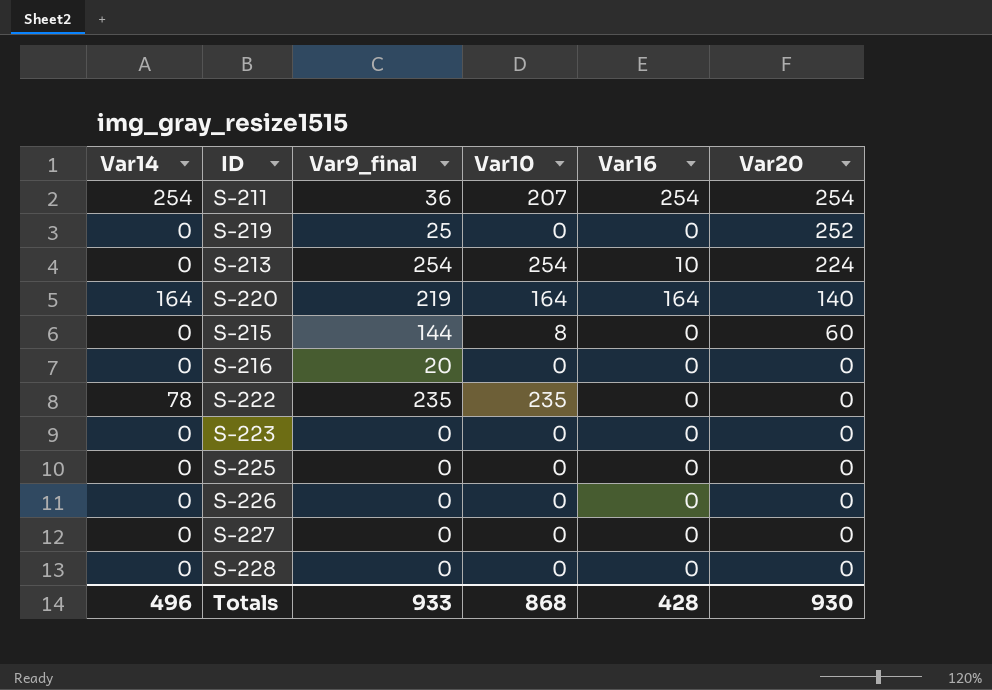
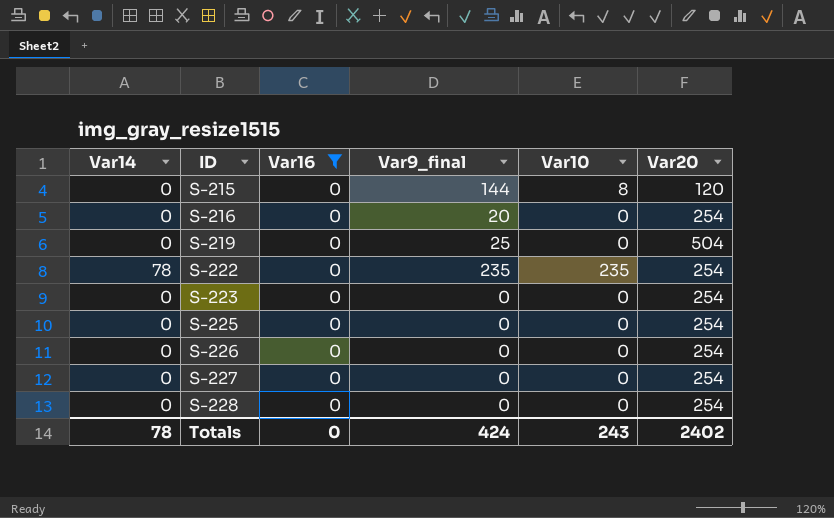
filter: none -> Var16 = 0
row order: Var20 descending -> ID ascending
column Var16 | position: 5 -> 3
S-215 | Var20: 60 -> 120
S-216 | Var20: 0 -> 254
S-219 | Var20: 252 -> 504
S-222 | Var20: 0 -> 254
S-223 | Var20: 0 -> 254
S-225 | Var20: 0 -> 254
S-226 | Var20: 0 -> 254
S-227 | Var20: 0 -> 254
S-228 | Var20: 0 -> 254
Totals | Var14: 496 -> 78
Totals | Var16: 428 -> 0
Totals | Var9_final: 933 -> 424
Totals | Var10: 868 -> 243
Totals | Var20: 930 -> 2402

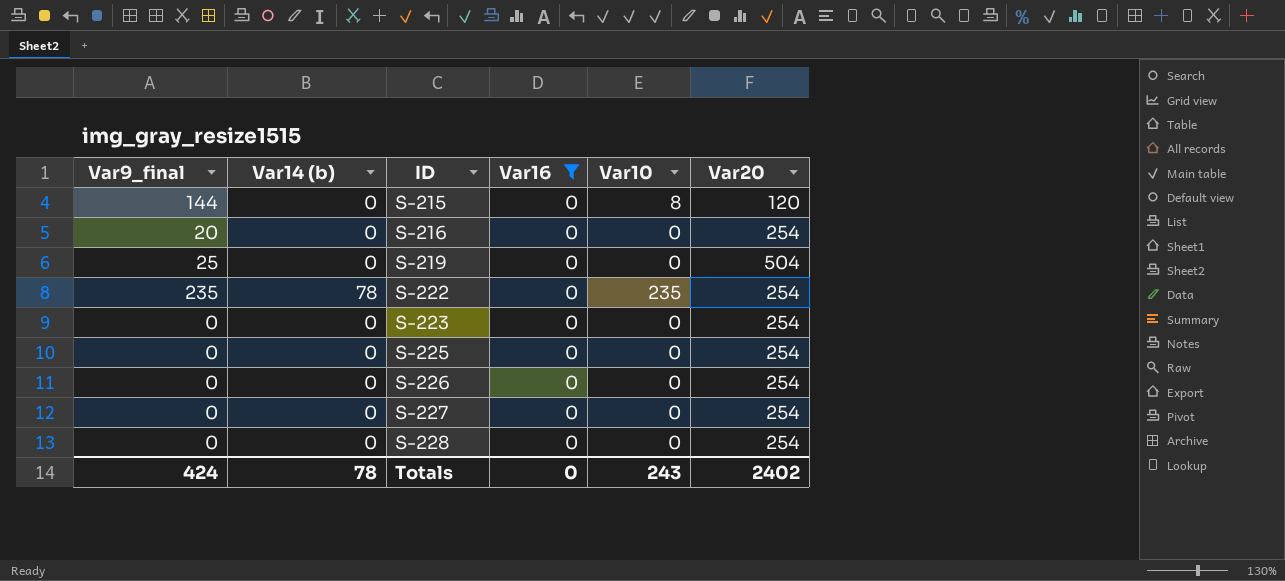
column Var9_final | position: 4 -> 1
column name: Var14 -> Var14 (b)

